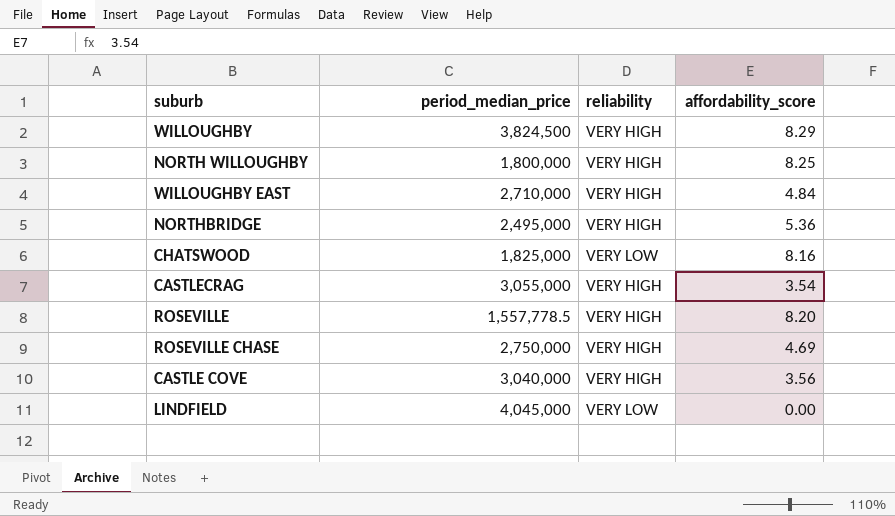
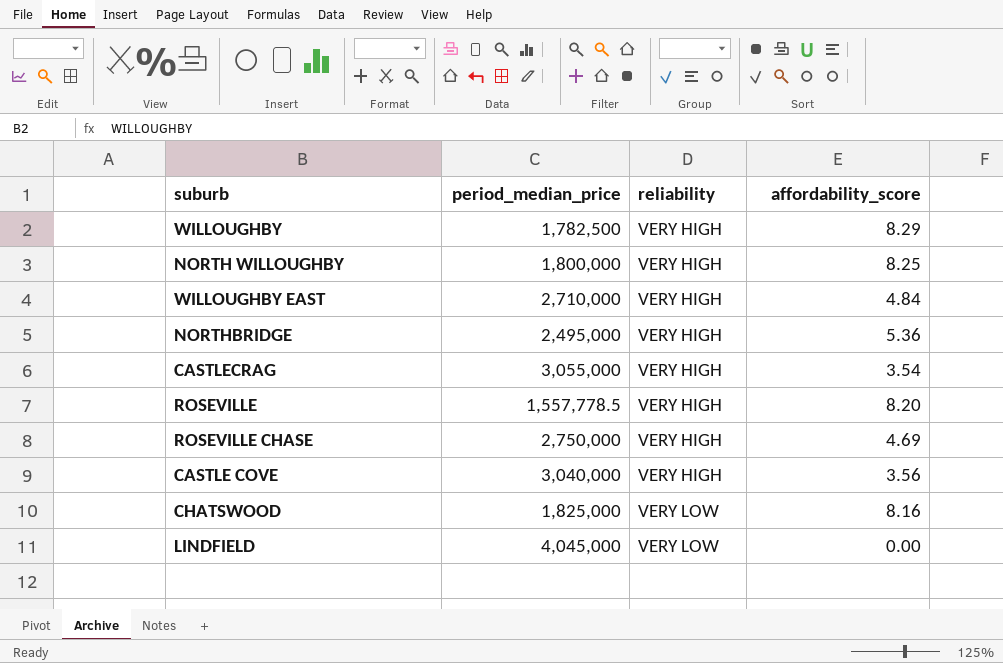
row order: none -> reliability ascending
WILLOUGHBY | period_median_price: 3,824,500 -> 1,782,500

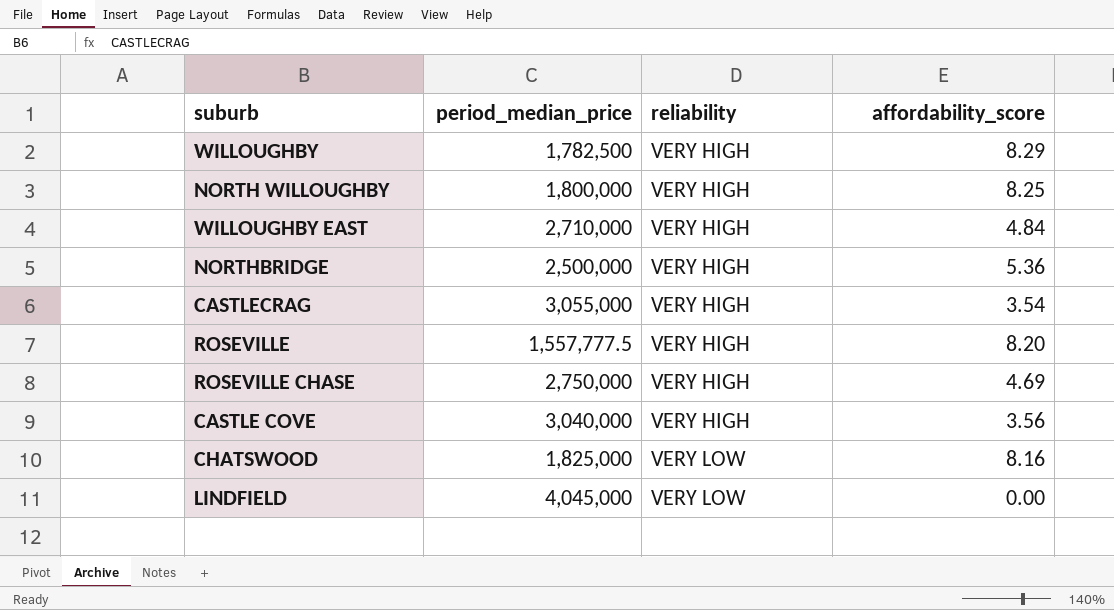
NORTHBRIDGE | period_median_price: 2,495,000 -> 2,500,000
ROSEVILLE | period_median_price: 1,557,778.5 -> 1,557,777.5

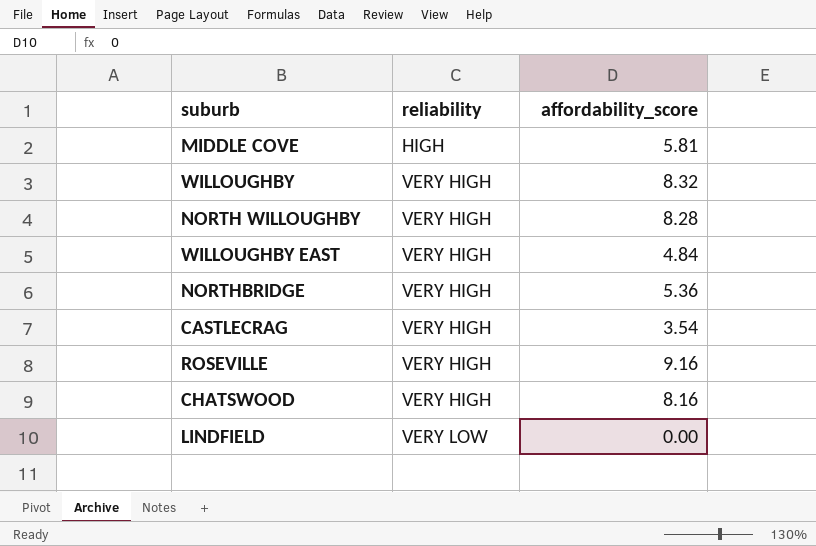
column period_median_price | position: 2 -> none
row ROSEVILLE CHASE: 2,750,000 | VERY HIGH | 4.69 -> none
row CASTLE COVE: 3,040,000 | VERY HIGH | 3.56 -> none
row MIDDLE COVE: none -> HIGH | 5.81
WILLOUGHBY | affordability_score: 8.29 -> 8.32
NORTH WILLOUGHBY | affordability_score: 8.25 -> 8.28
ROSEVILLE | affordability_score: 8.20 -> 9.16
CHATSWOOD | reliability: VERY LOW -> VERY HIGH

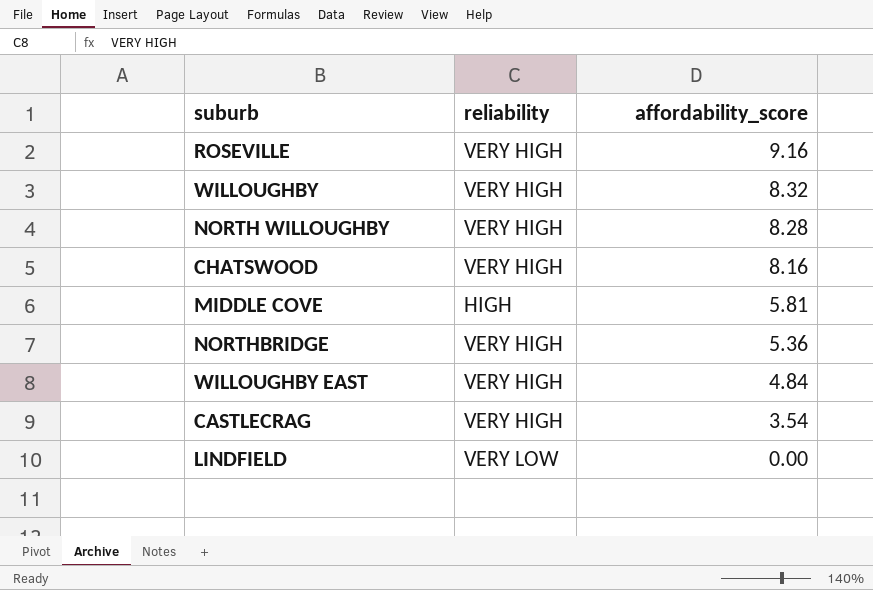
row order: reliability ascending -> affordability_score descending

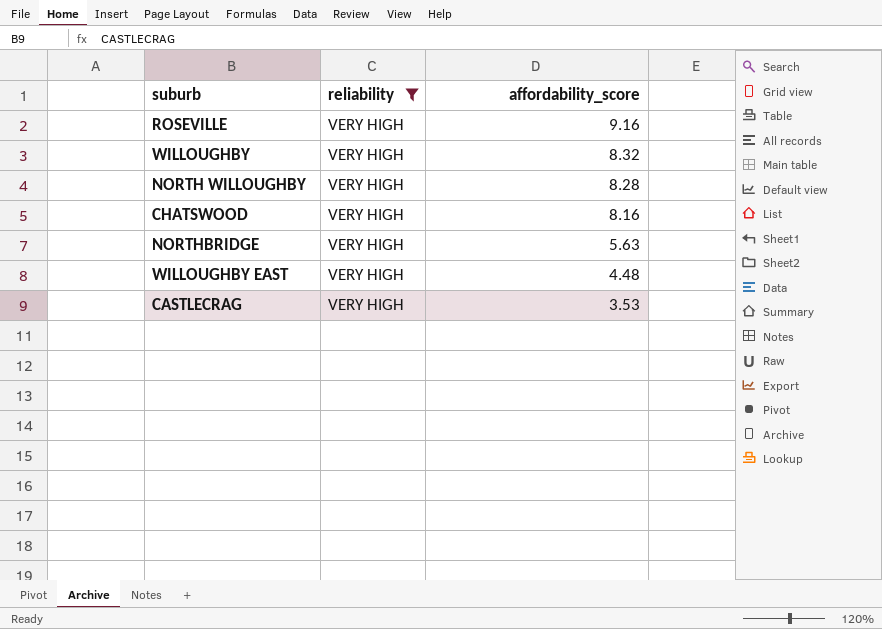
filter: none -> reliability = VERY HIGH
NORTHBRIDGE | affordability_score: 5.36 -> 5.63
WILLOUGHBY EAST | affordability_score: 4.84 -> 4.48
CASTLECRAG | affordability_score: 3.54 -> 3.53

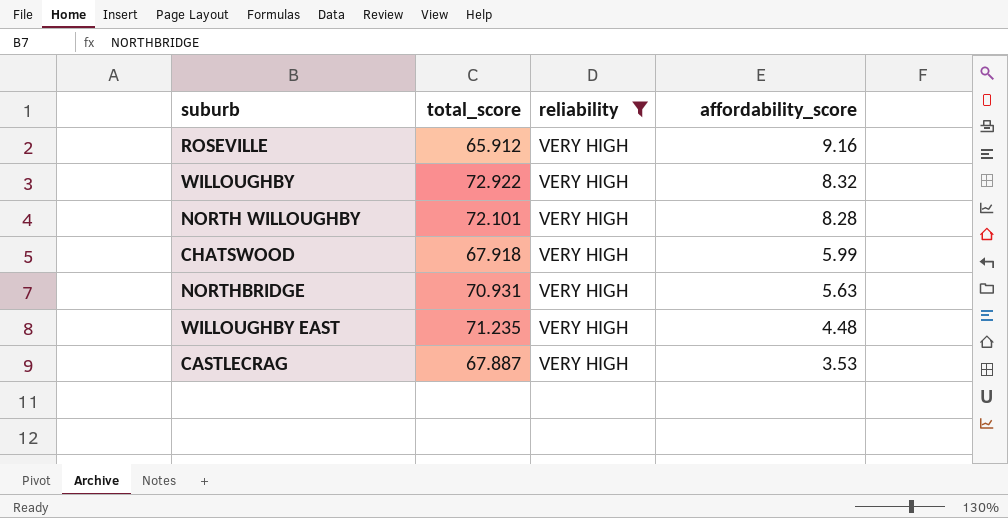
column total_score | position: none -> 2
CHATSWOOD | affordability_score: 8.16 -> 5.99

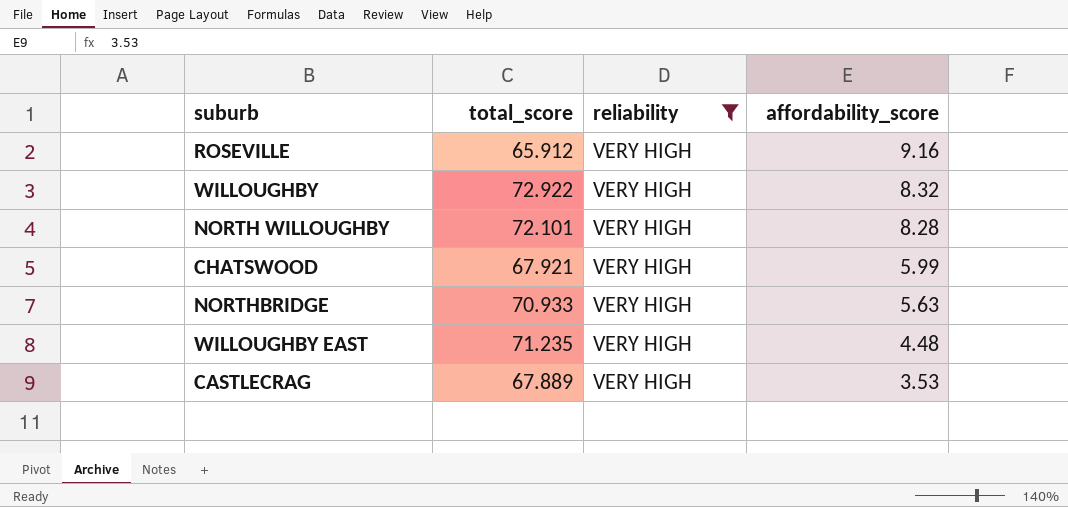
CHATSWOOD | total_score: 67.918 -> 67.921
NORTHBRIDGE | total_score: 70.931 -> 70.933
CASTLECRAG | total_score: 67.887 -> 67.889

